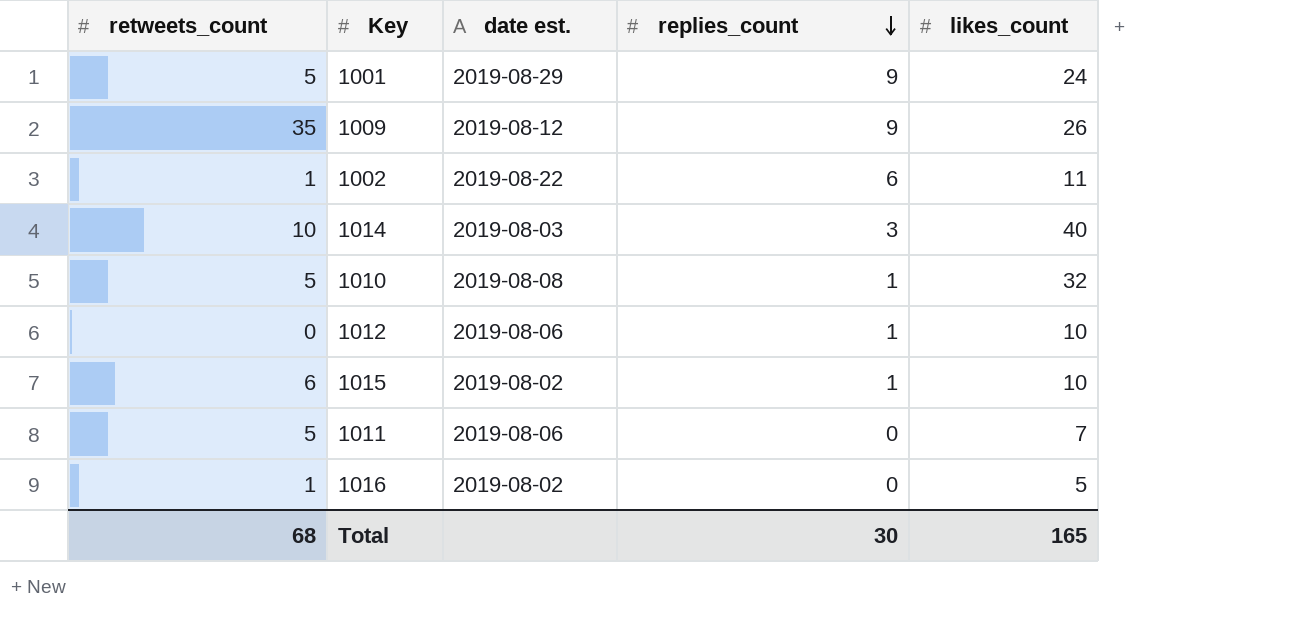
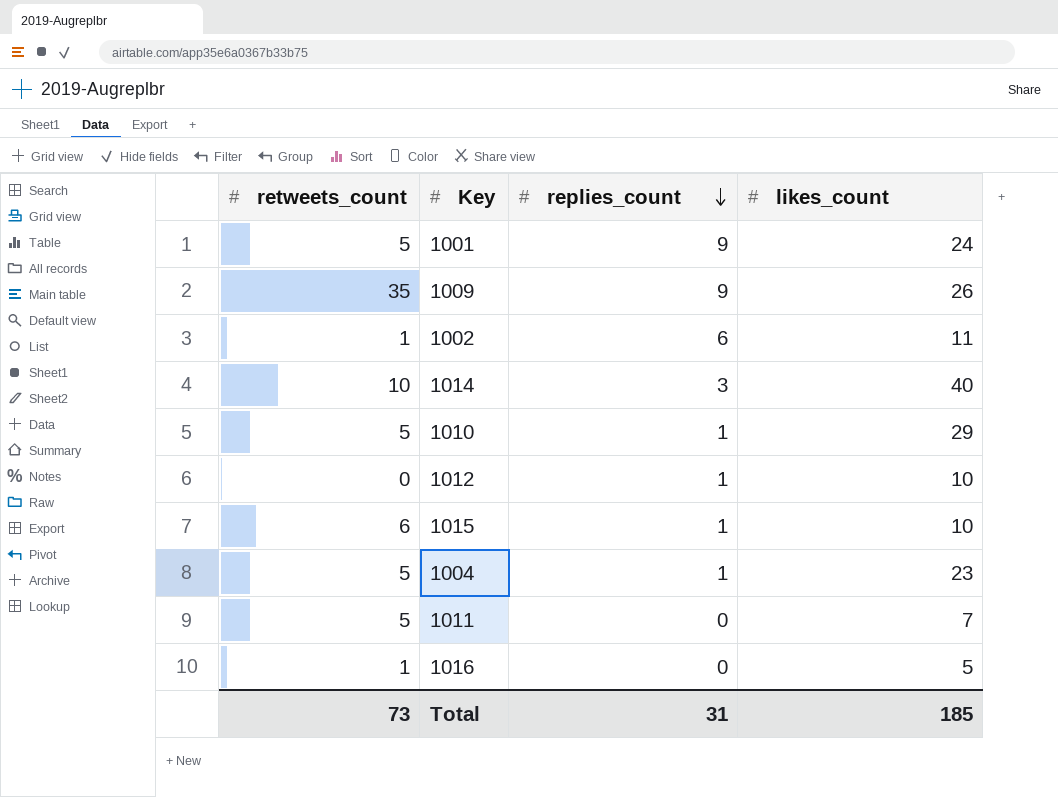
column date est. | position: 3 -> none
1010 | likes_count: 32 -> 29
row 1004: none -> 5 | 1 | 23
Total | retweets_count: 68 -> 73
Total | replies_count: 30 -> 31
Total | likes_count: 165 -> 185

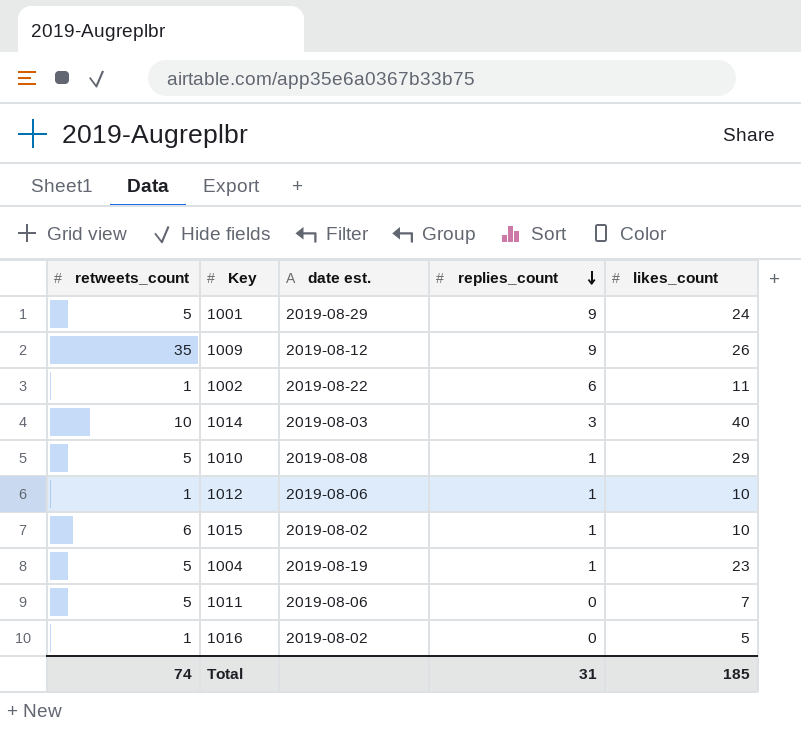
column date est. | position: none -> 3
1012 | retweets_count: 0 -> 1
Total | retweets_count: 73 -> 74

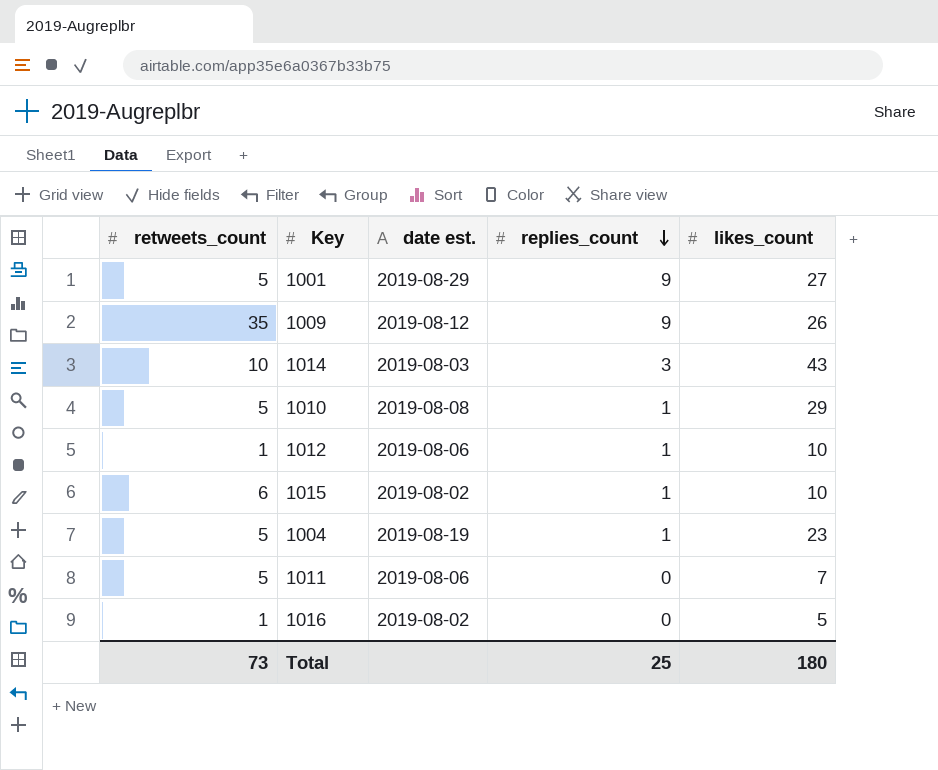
row 1002: 1 | 2019-08-22 | 6 | 11 -> none
1001 | likes_count: 24 -> 27
1014 | likes_count: 40 -> 43
Total | retweets_count: 74 -> 73
Total | replies_count: 31 -> 25
Total | likes_count: 185 -> 180

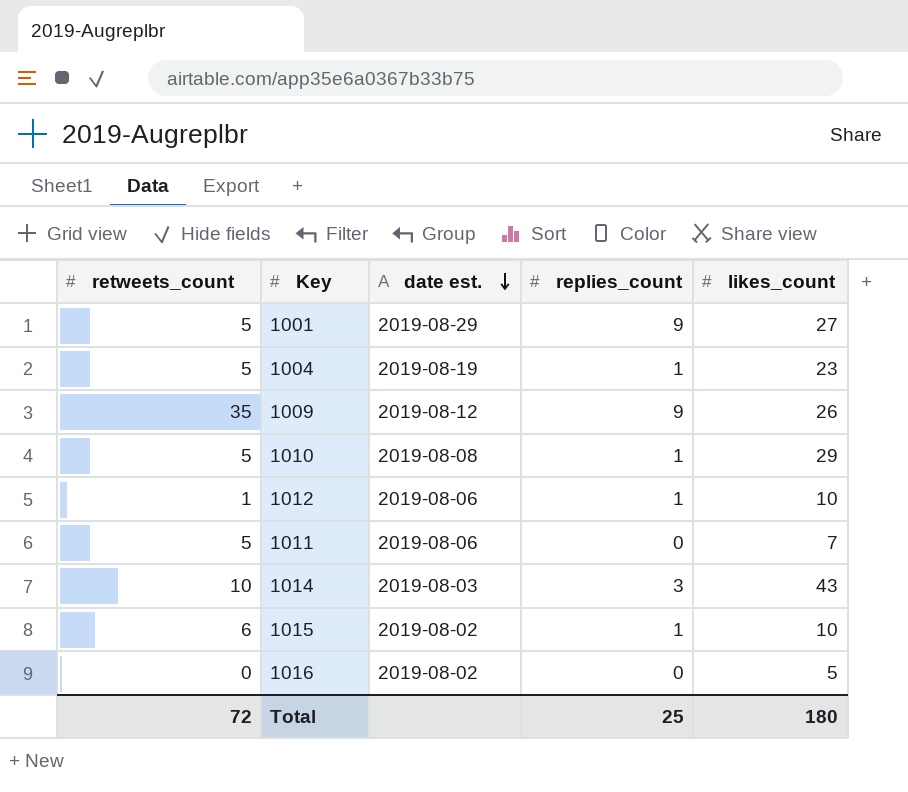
row order: replies_count descending -> date est. descending
1016 | retweets_count: 1 -> 0
Total | retweets_count: 73 -> 72

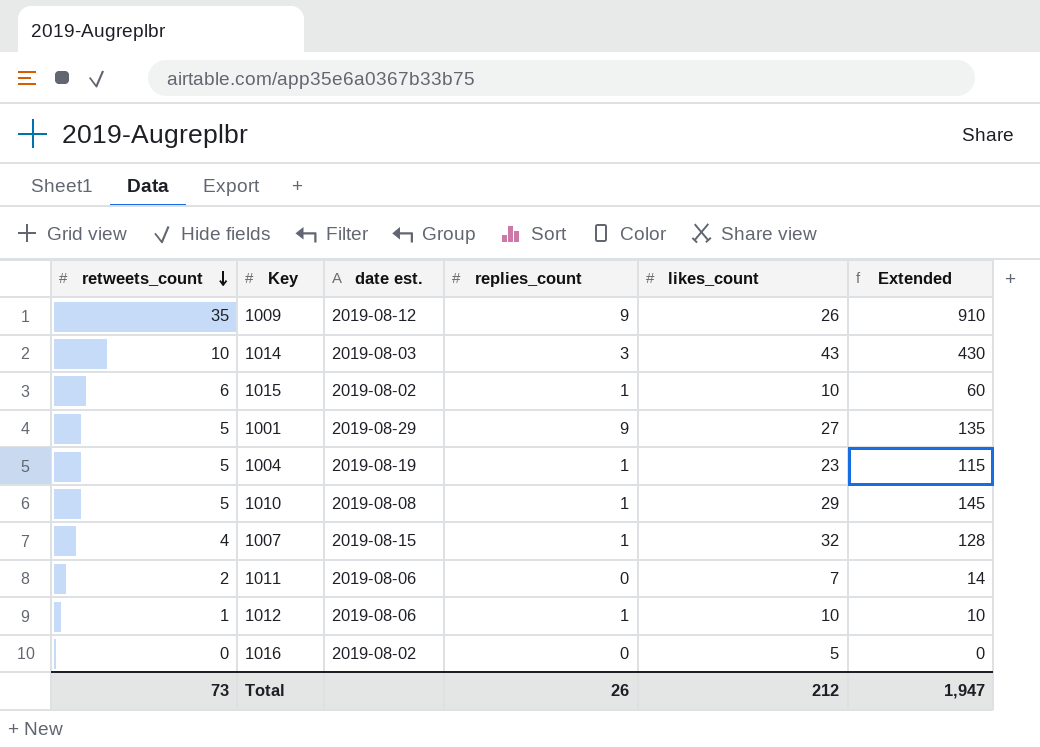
row order: date est. descending -> retweets_count descending
column Extended | formula: none -> [retweets_count] * [likes_count]
row 1007: none -> 4 | 2019-08-15 | 1 | 32 | 128
1011 | retweets_count: 5 -> 2
Total | retweets_count: 72 -> 73
Total | replies_count: 25 -> 26
Total | likes_count: 180 -> 212

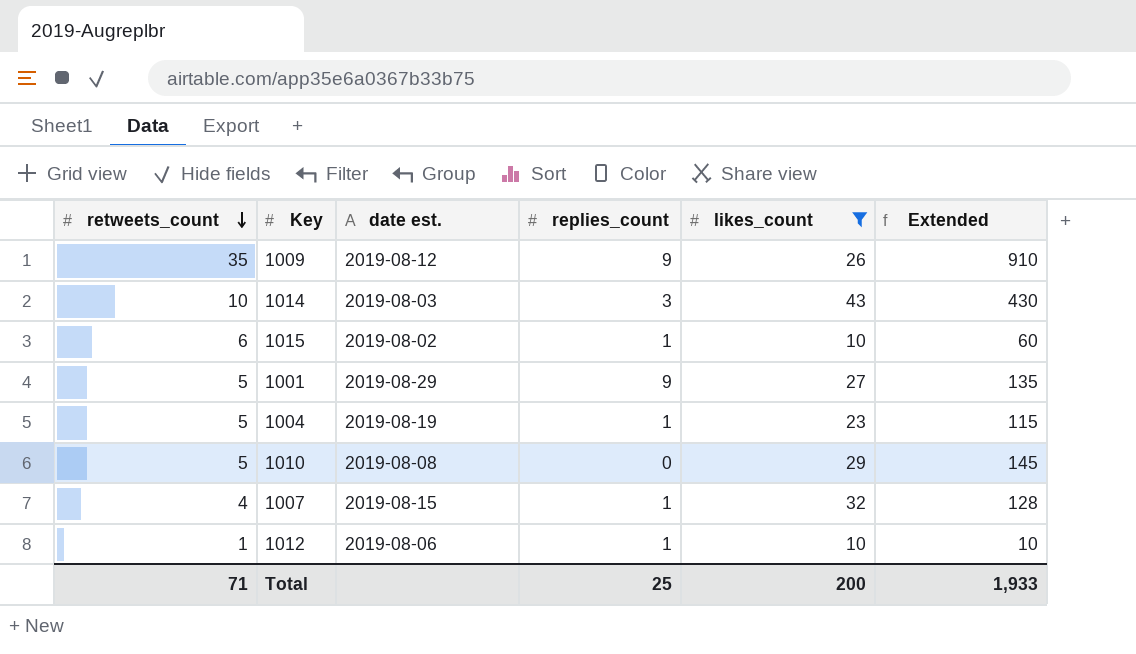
filter: none -> likes_count >= 10
1010 | replies_count: 1 -> 0
Total | retweets_count: 73 -> 71
Total | replies_count: 26 -> 25
Total | likes_count: 212 -> 200
Total | Extended: 1,947 -> 1,933

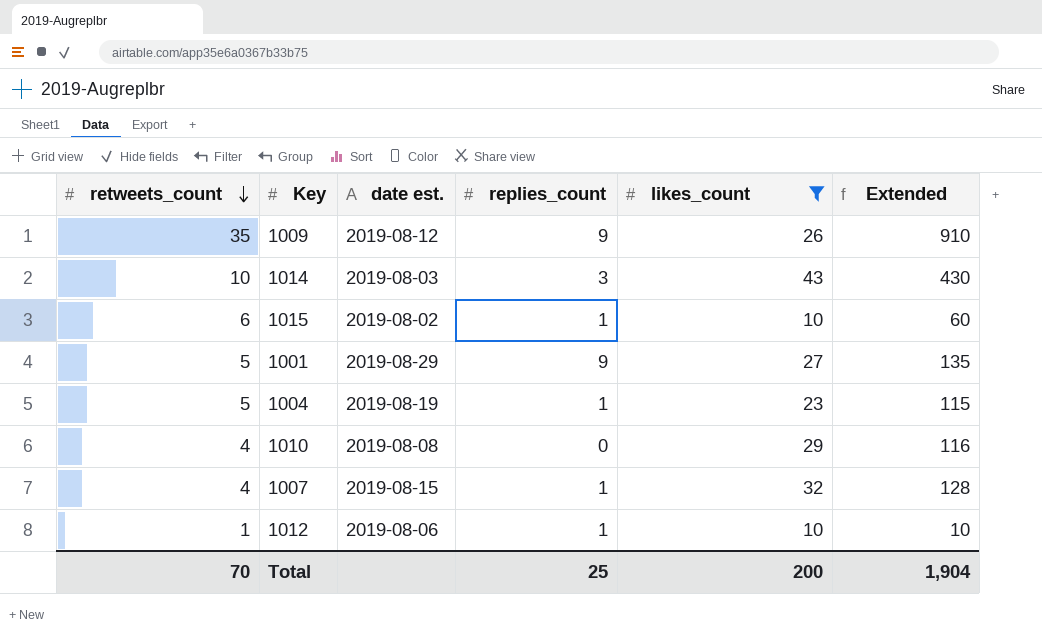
1010 | retweets_count: 5 -> 4
1010 | Extended: 145 -> 116
Total | retweets_count: 71 -> 70
Total | Extended: 1,933 -> 1,904

